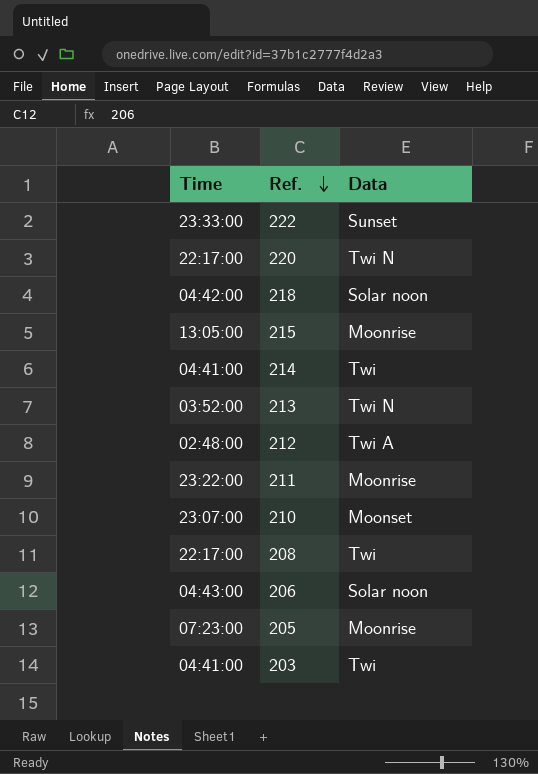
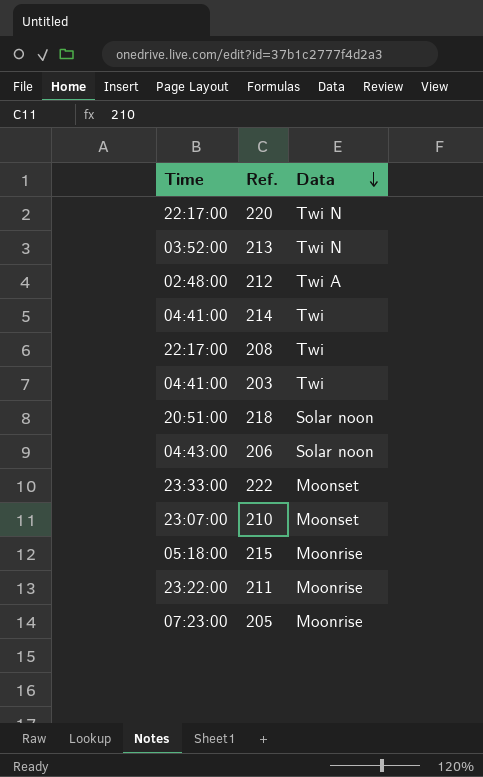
row order: Ref. descending -> Data descending
218 | Time: 04:42:00 -> 20:51:00
222 | Data: Sunset -> Moonset
215 | Time: 13:05:00 -> 05:18:00

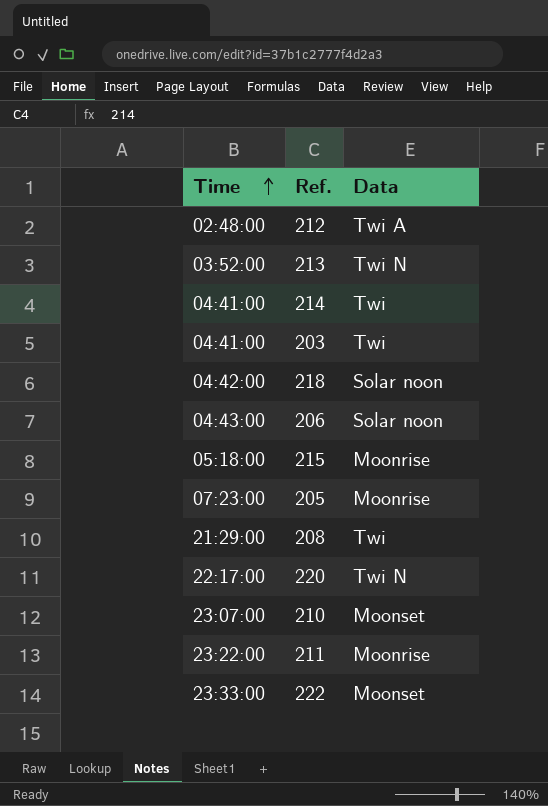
row order: Data descending -> Time ascending
218 | Time: 20:51:00 -> 04:42:00
208 | Time: 22:17:00 -> 21:29:00

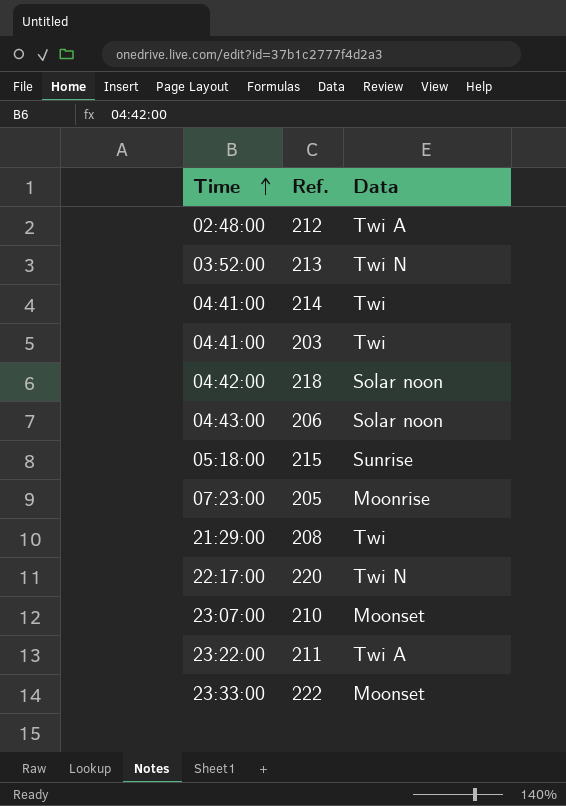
215 | Data: Moonrise -> Sunrise
211 | Data: Moonrise -> Twi A

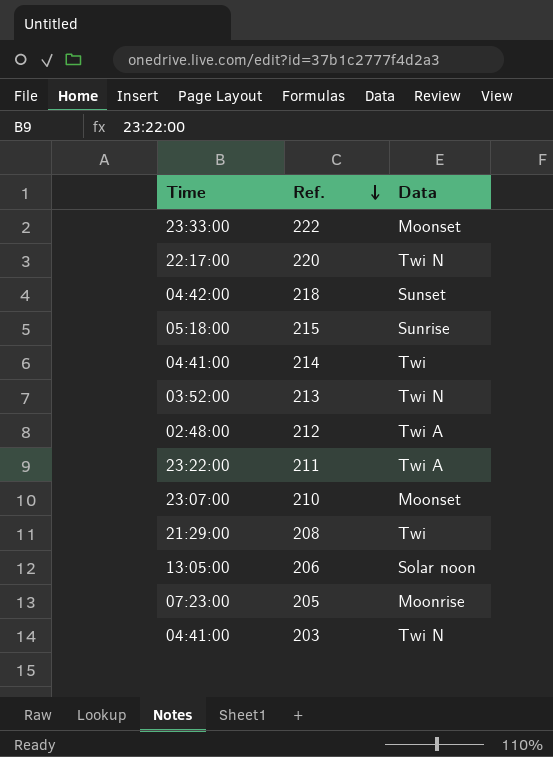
row order: Time ascending -> Ref. descending
218 | Data: Solar noon -> Sunset
206 | Time: 04:43:00 -> 13:05:00
203 | Data: Twi -> Twi N

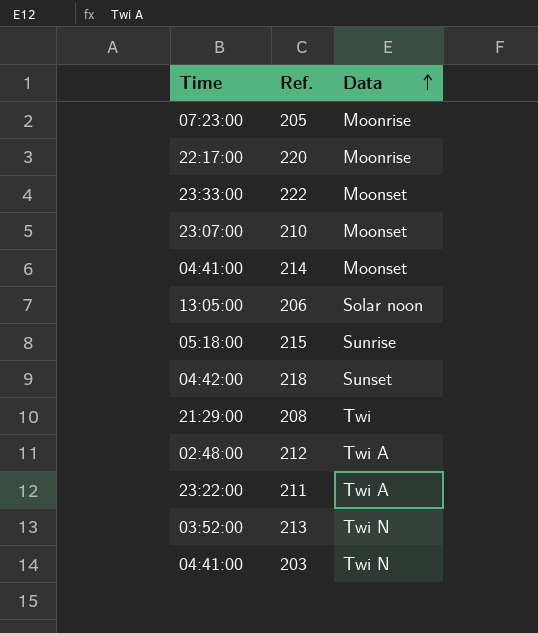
row order: Ref. descending -> Data ascending
220 | Data: Twi N -> Moonrise
214 | Data: Twi -> Moonset

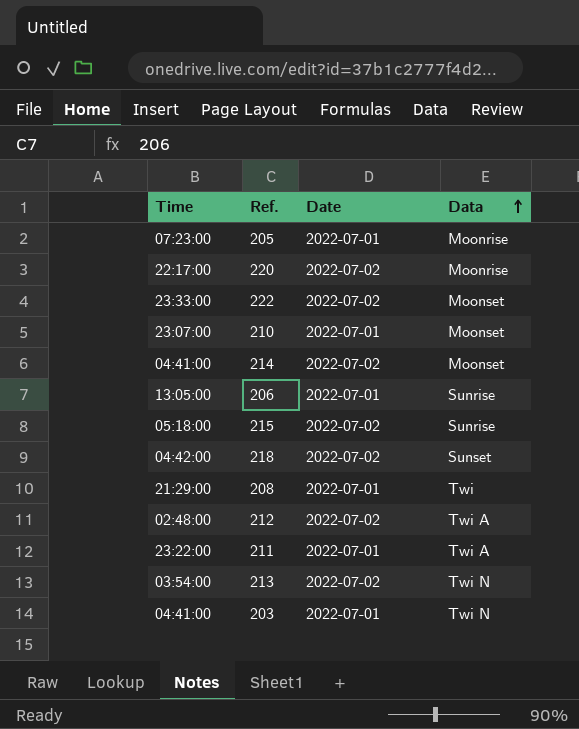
column Date | position: none -> 3
206 | Data: Solar noon -> Sunrise
213 | Time: 03:52:00 -> 03:54:00

